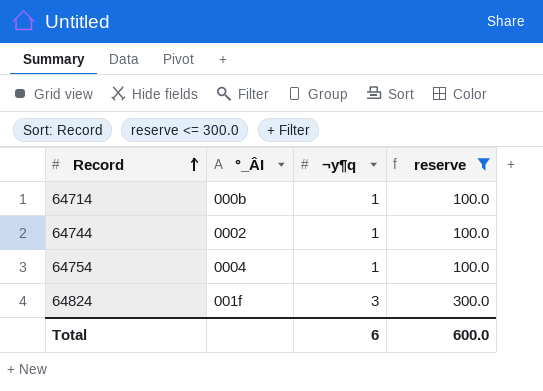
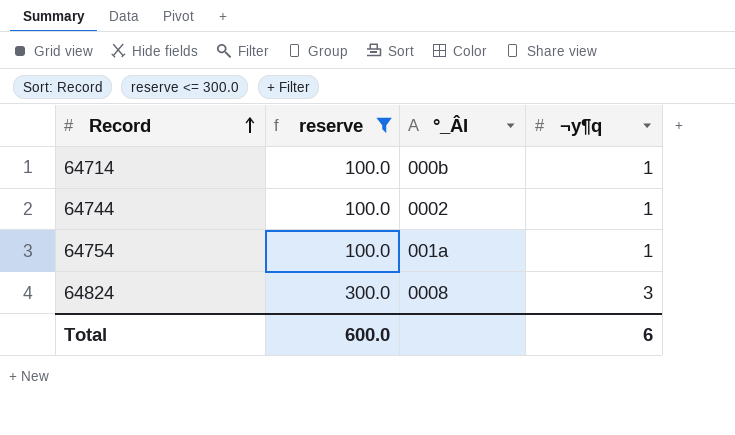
column reserve | position: 4 -> 2
64754 | °_ÂI: 0004 -> 001a
64824 | °_ÂI: 001f -> 0008

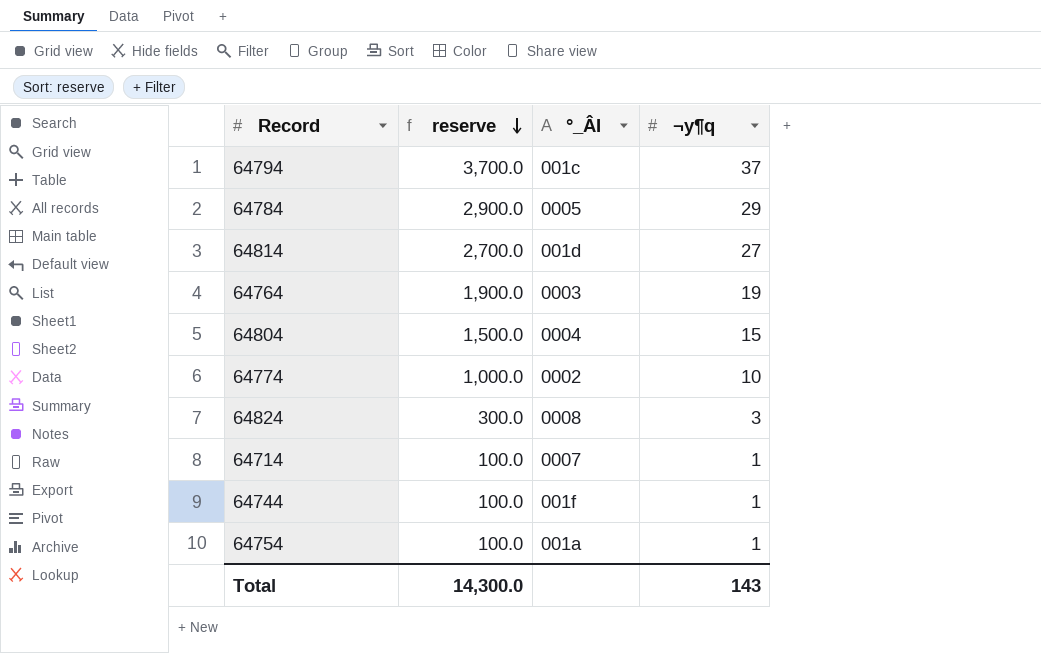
filter: reserve <= 300.0 -> none
row order: Record ascending -> reserve descending
64714 | °_ÂI: 000b -> 0007
64744 | °_ÂI: 0002 -> 001f
Total | reserve: 600.0 -> 14,300.0
Total | ¬y¶q: 6 -> 143

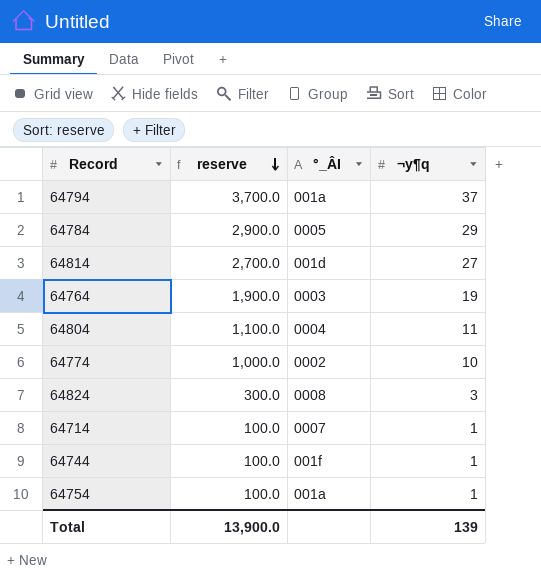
64794 | °_ÂI: 001c -> 001a
64804 | reserve: 1,500.0 -> 1,100.0
64804 | ¬y¶q: 15 -> 11
Total | reserve: 14,300.0 -> 13,900.0
Total | ¬y¶q: 143 -> 139

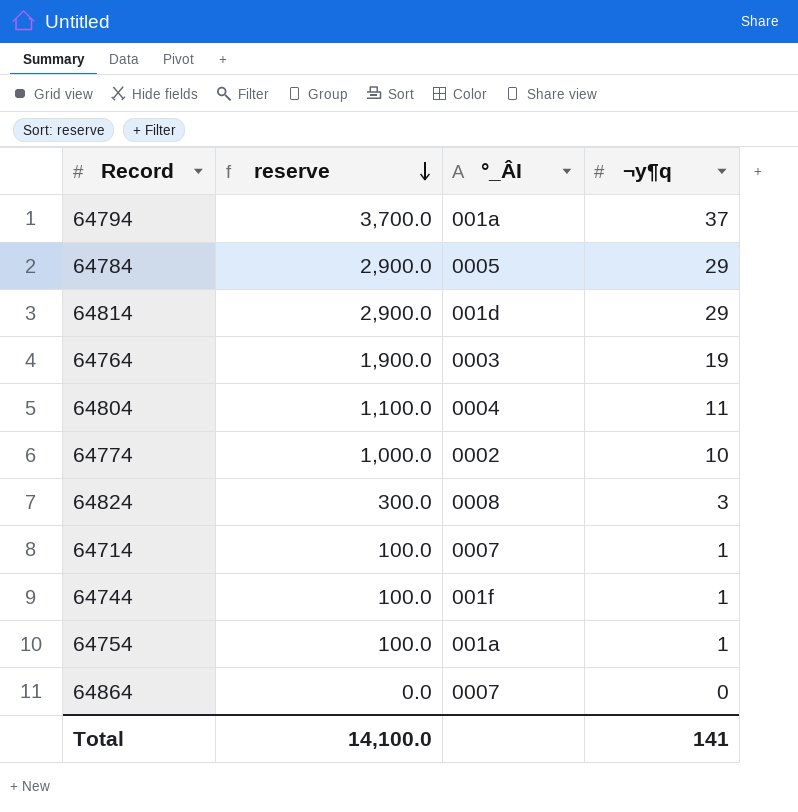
64814 | reserve: 2,700.0 -> 2,900.0
64814 | ¬y¶q: 27 -> 29
row 64864: none -> 0.0 | 0007 | 0
Total | reserve: 13,900.0 -> 14,100.0
Total | ¬y¶q: 139 -> 141

